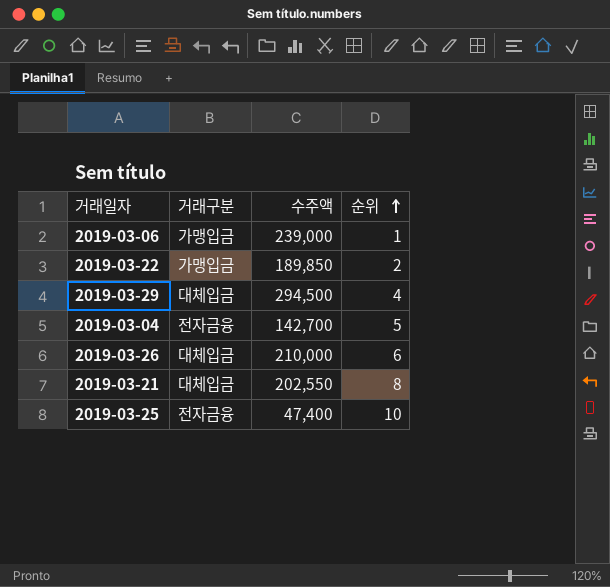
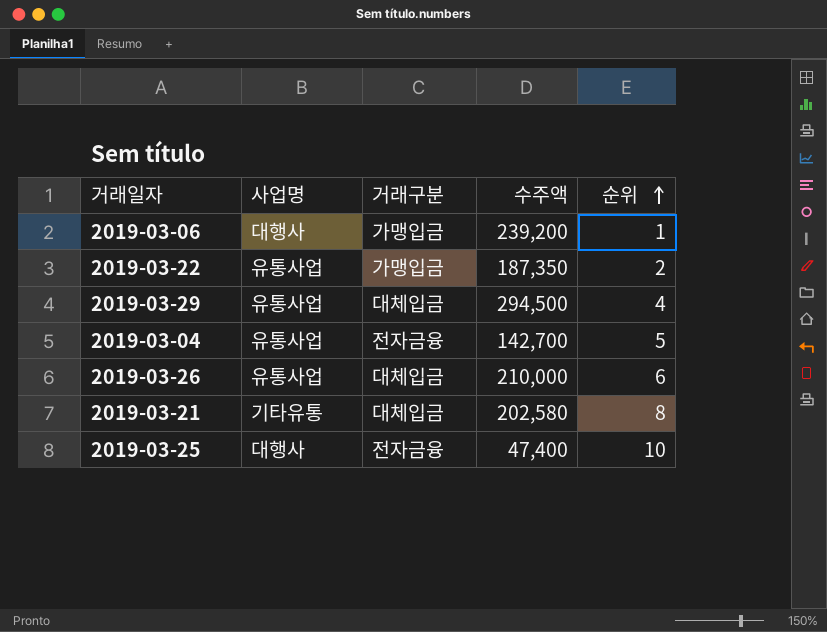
column 사업명 | position: none -> 2
2019-03-06 | 수주액: 239,000 -> 239,200
2019-03-22 | 수주액: 189,850 -> 187,350
2019-03-21 | 수주액: 202,550 -> 202,580

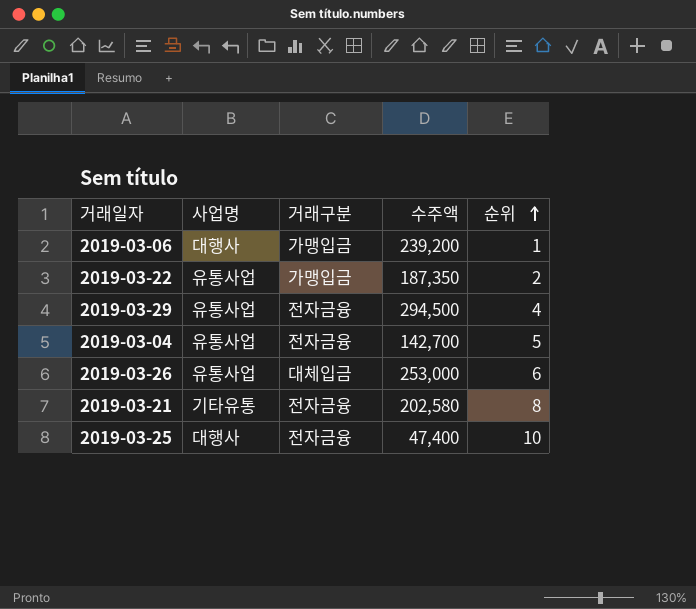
2019-03-29 | 거래구분: 대체입금 -> 전자금융
2019-03-26 | 수주액: 210,000 -> 253,000
2019-03-21 | 거래구분: 대체입금 -> 전자금융

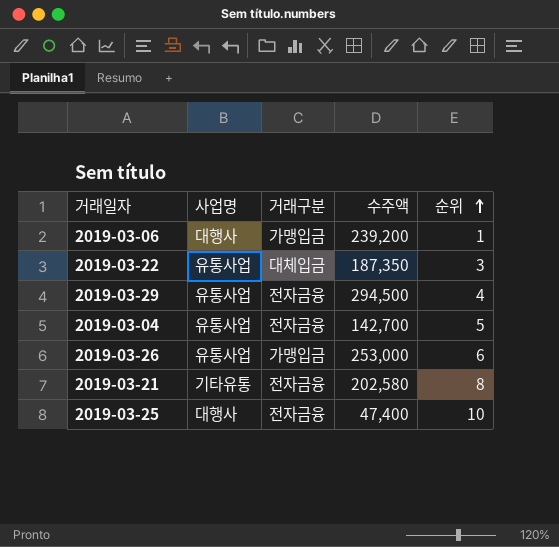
2019-03-22 | 거래구분: 가맹입금 -> 대체입금
2019-03-22 | 순위: 2 -> 3
2019-03-26 | 거래구분: 대체입금 -> 가맹입금

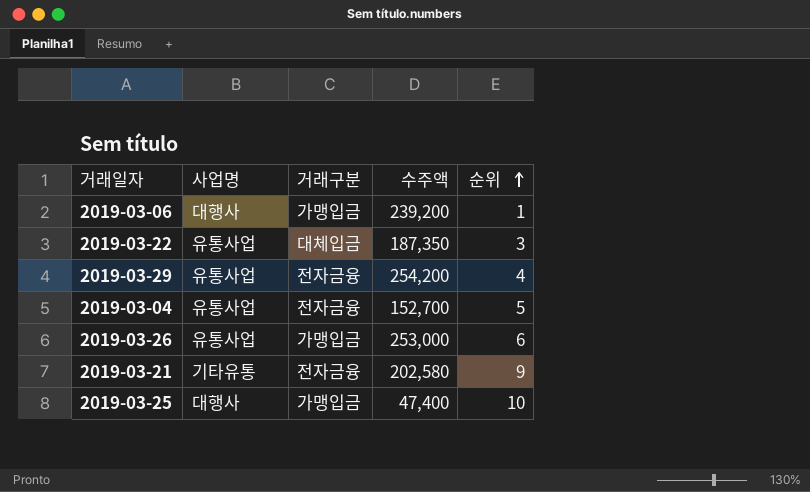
2019-03-29 | 수주액: 294,500 -> 254,200
2019-03-04 | 수주액: 142,700 -> 152,700
2019-03-21 | 순위: 8 -> 9
2019-03-25 | 거래구분: 전자금융 -> 가맹입금

